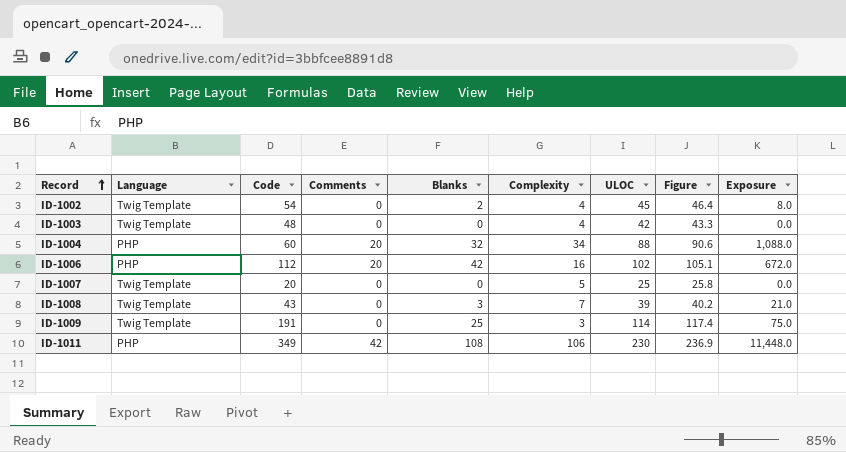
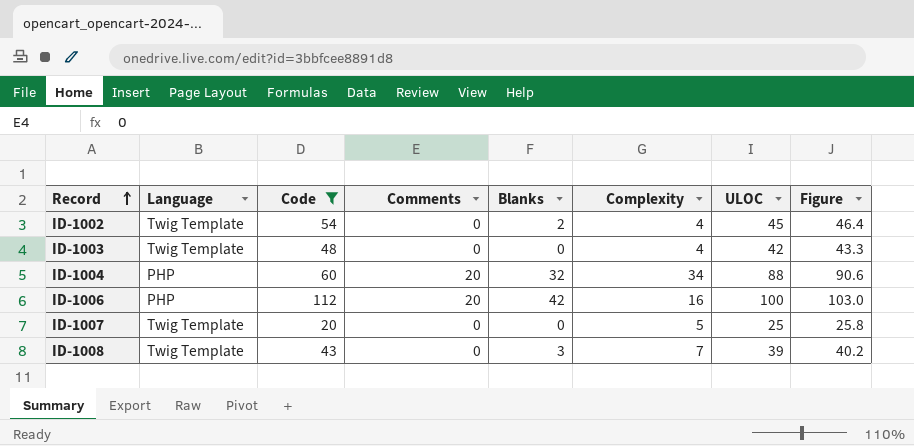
filter: none -> Code <= 112
column Exposure | formula: [Blanks] * [Complexity] -> none
ID-1006 | ULOC: 102 -> 100
ID-1006 | Figure: 105.1 -> 103.0

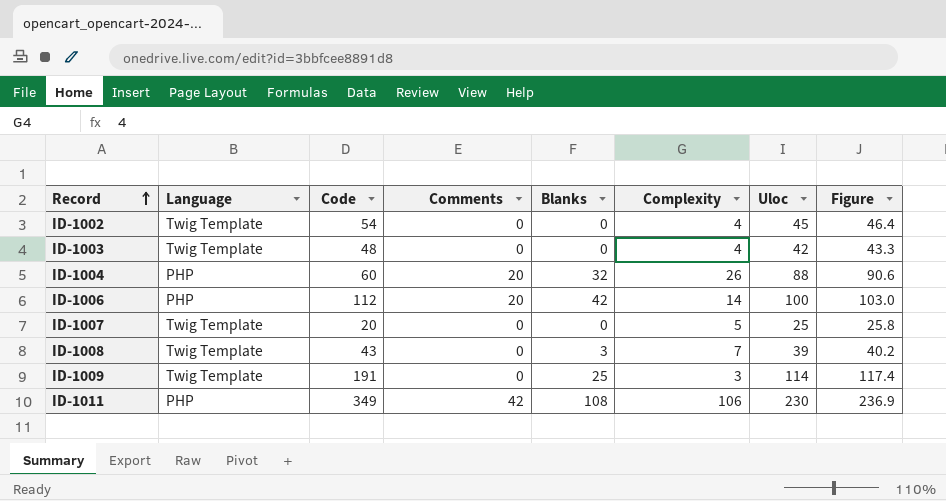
filter: Code <= 112 -> none
column name: ULOC -> Uloc
ID-1002 | Blanks: 2 -> 0
ID-1004 | Complexity: 34 -> 26
ID-1006 | Complexity: 16 -> 14

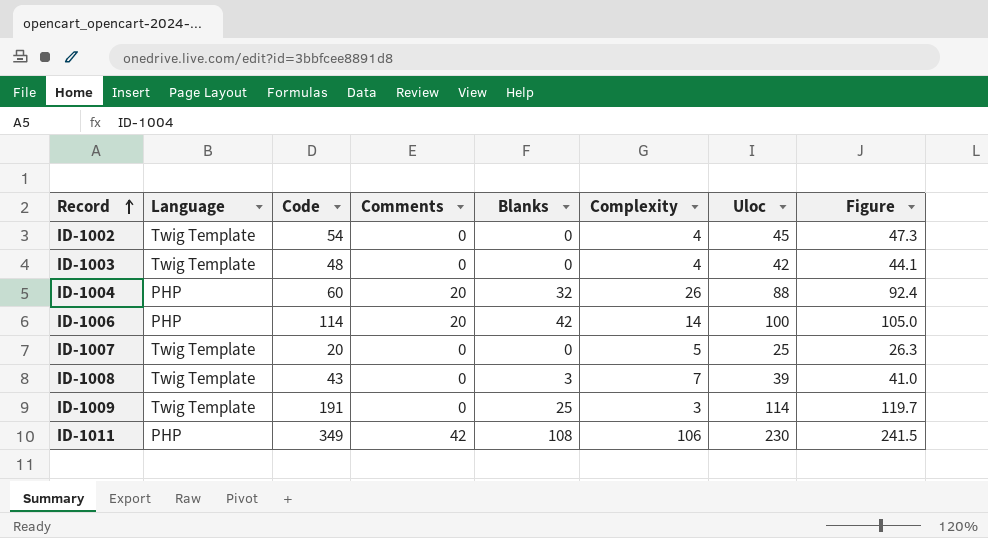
column Figure | formula: [Uloc] * 1.03 -> [Uloc] * 1.05
ID-1006 | Code: 112 -> 114

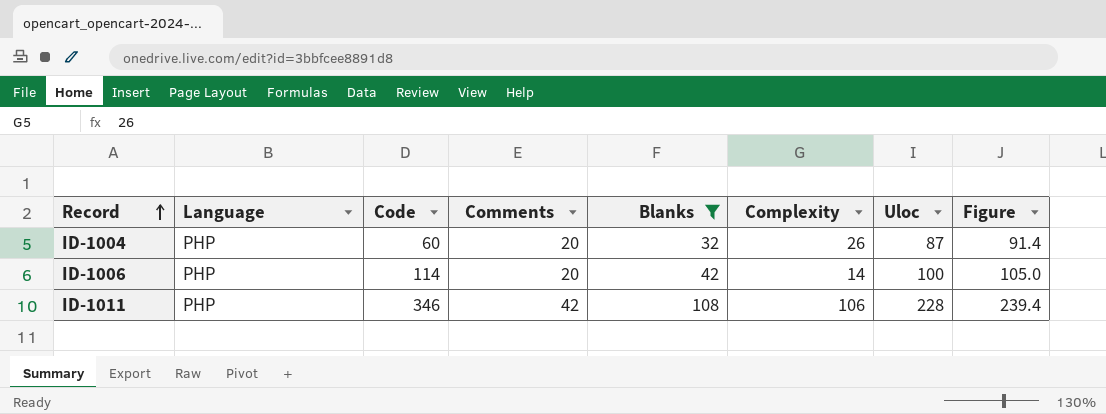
filter: none -> Blanks >= 32
ID-1004 | Uloc: 88 -> 87
ID-1004 | Figure: 92.4 -> 91.4
ID-1011 | Code: 349 -> 346
ID-1011 | Uloc: 230 -> 228
ID-1011 | Figure: 241.5 -> 239.4

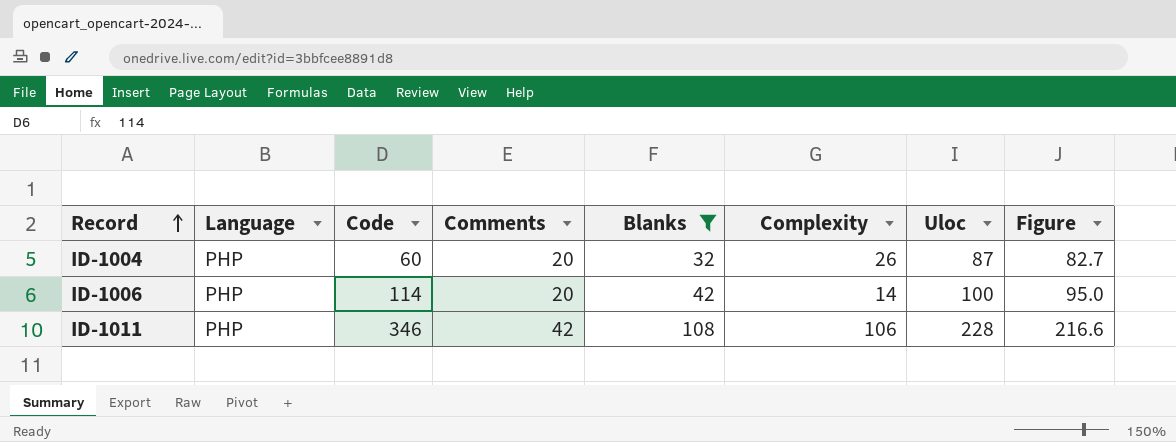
column Figure | formula: [Uloc] * 1.05 -> [Uloc] * 0.95

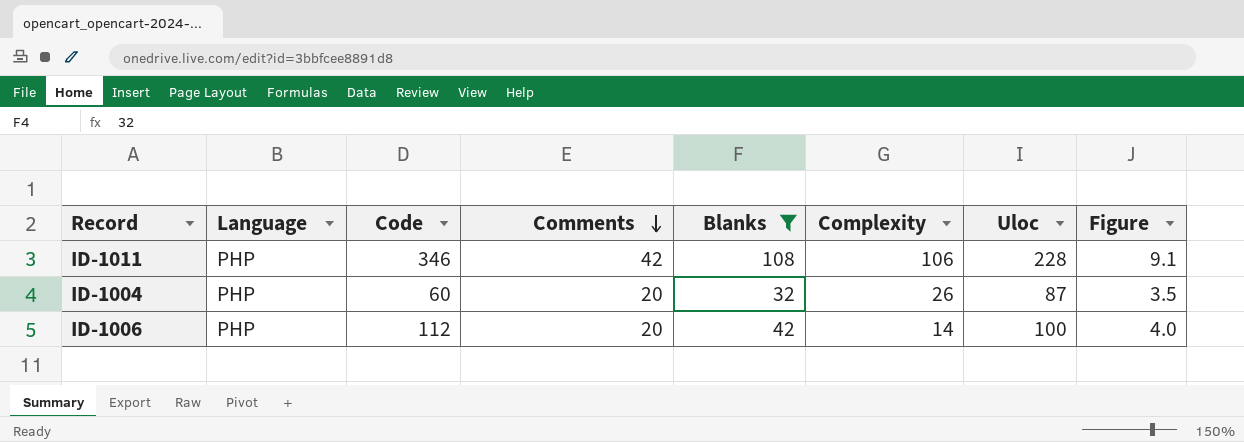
row order: Record ascending -> Comments descending
column Figure | formula: [Uloc] * 0.95 -> [Uloc] * 0.04
ID-1006 | Code: 114 -> 112

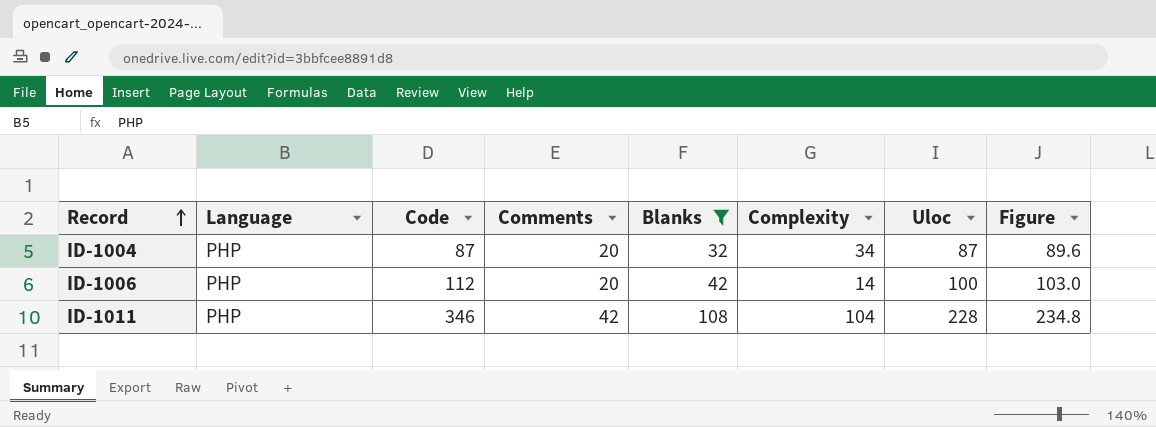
row order: Comments descending -> Record ascending
column Figure | formula: [Uloc] * 0.04 -> [Uloc] * 1.03
ID-1004 | Code: 60 -> 87
ID-1004 | Complexity: 26 -> 34
ID-1011 | Complexity: 106 -> 104

